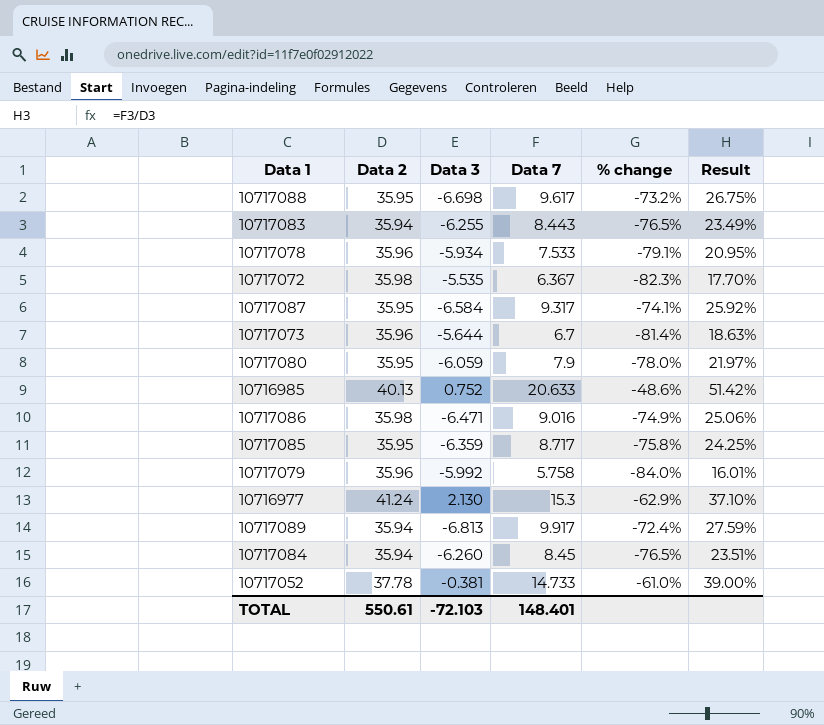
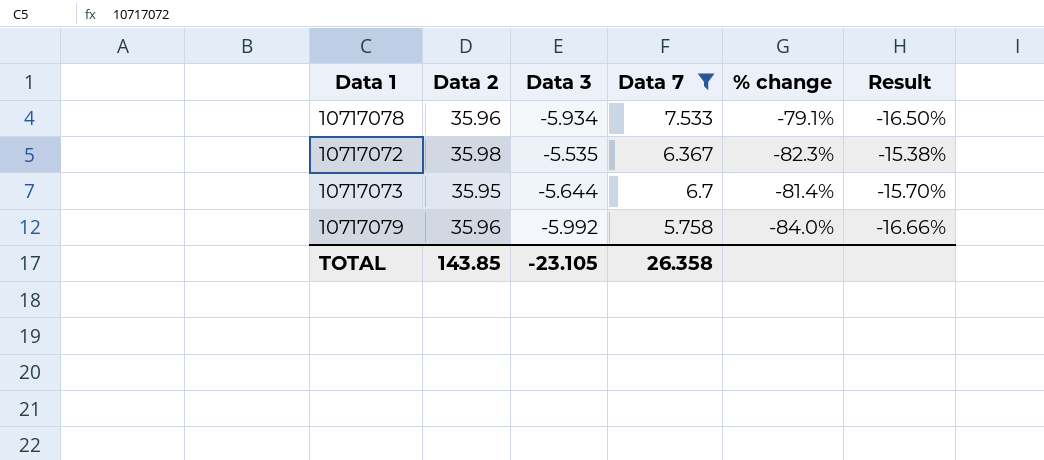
filter: none -> Data 7 <= 7.533
column Result | formula: [Data 7] / [Data 2] -> [Data 3] / [Data 2]
10717073 | Data 2: 35.96 -> 35.95
TOTAL | Data 2: 550.61 -> 143.85
TOTAL | Data 3: -72.103 -> -23.105
TOTAL | Data 7: 148.401 -> 26.358

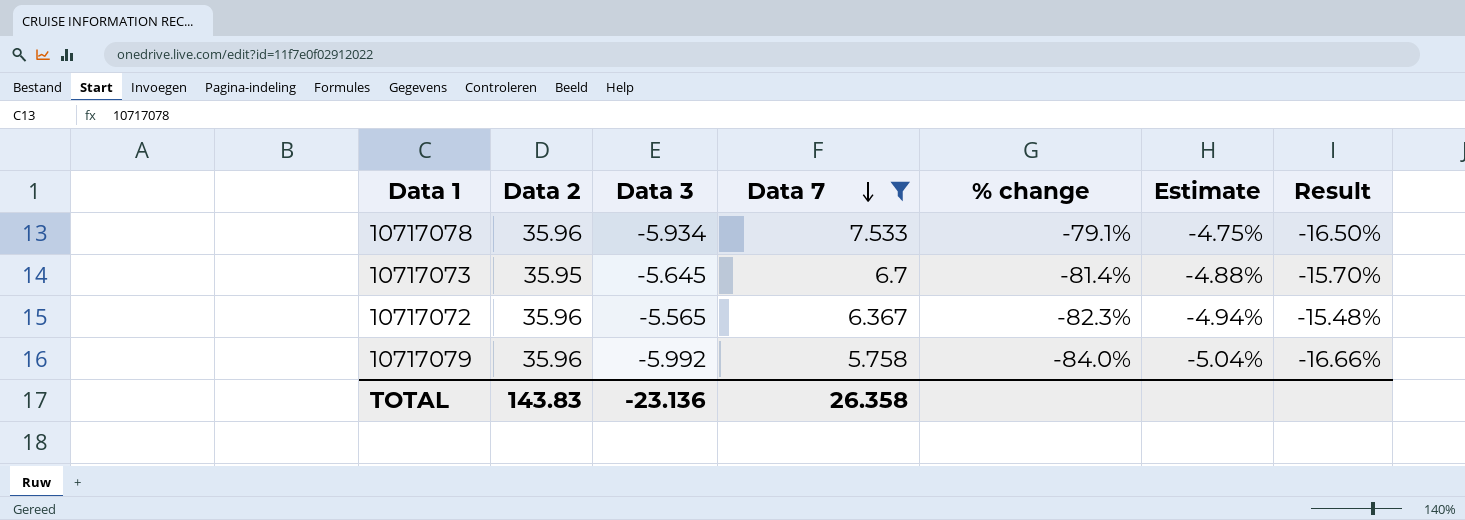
row order: none -> Data 7 descending
column Estimate | formula: none -> [% change] * 0.06
10717073 | Data 3: -5.644 -> -5.645
10717072 | Data 2: 35.98 -> 35.96
10717072 | Data 3: -5.535 -> -5.565
10717072 | Result: -15.38% -> -15.48%
TOTAL | Data 2: 143.85 -> 143.83
TOTAL | Data 3: -23.105 -> -23.136

